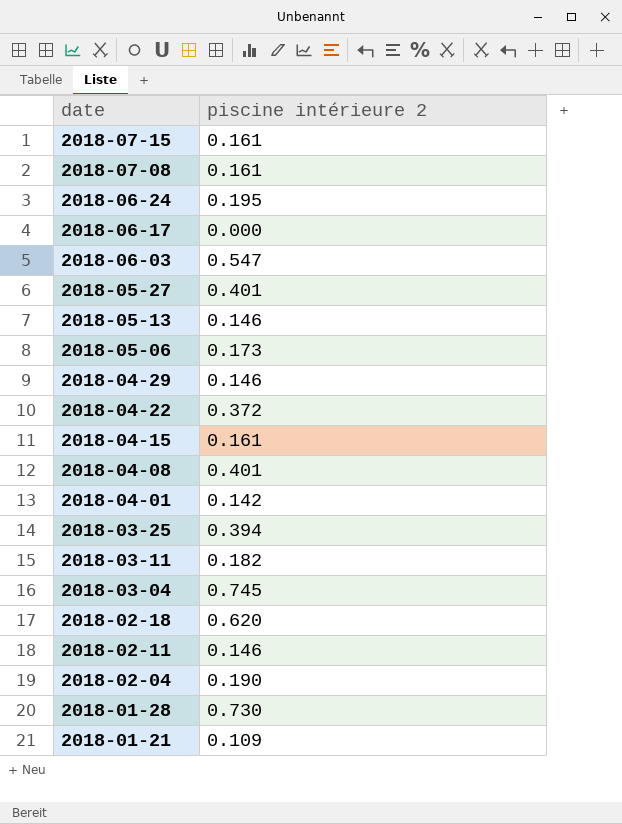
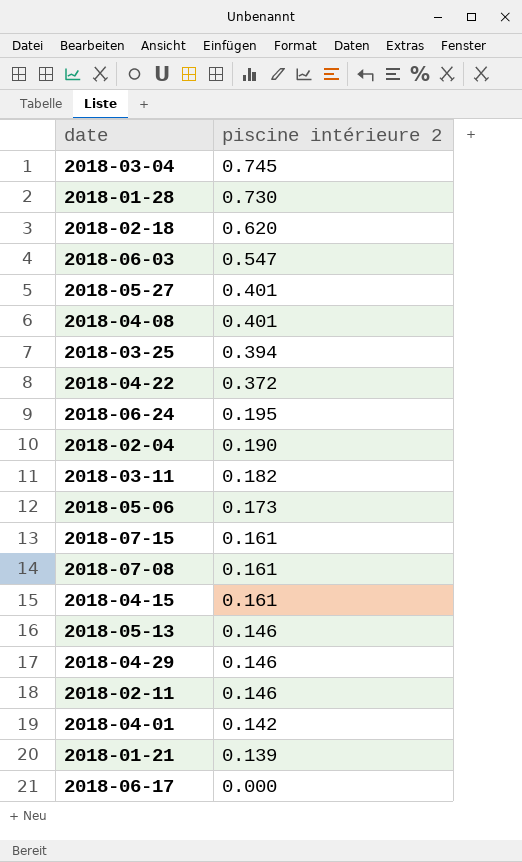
row order: date descending -> piscine intérieure 2 descending
2018-01-21 | piscine intérieure 2: 0.109 -> 0.139

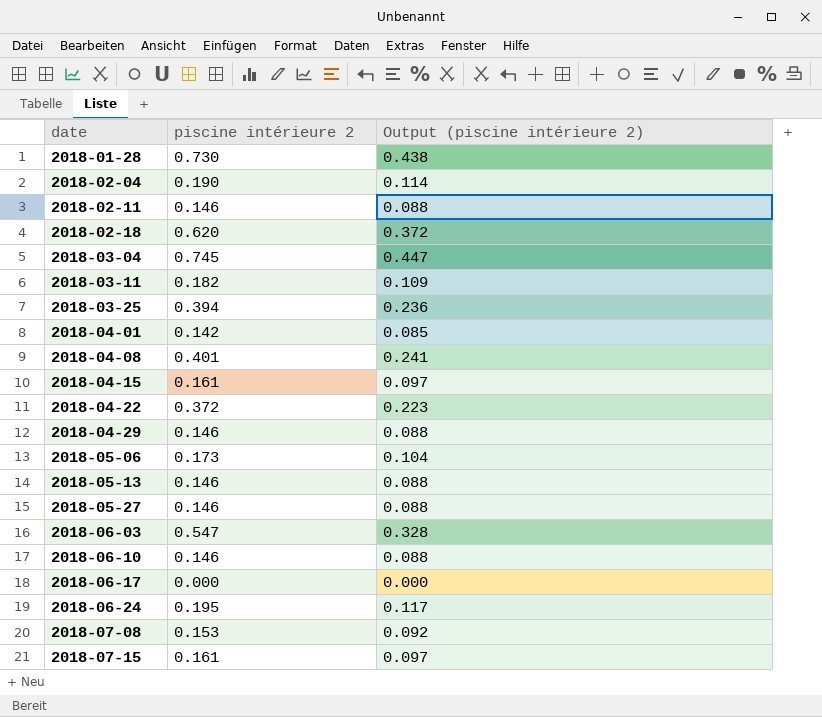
row order: piscine intérieure 2 descending -> date ascending
column Output (piscine intérieure 2) | formula: none -> [piscine intérieure 2] * 0.6
row 2018-01-21: 0.139 -> none
2018-05-27 | piscine intérieure 2: 0.401 -> 0.146
row 2018-06-10: none -> 0.146 | 0.088
2018-07-08 | piscine intérieure 2: 0.161 -> 0.153

